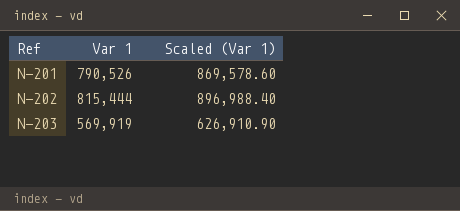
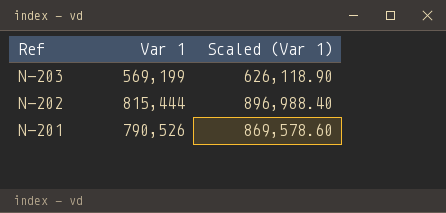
row order: Ref ascending -> Ref descending
N-203 | Var 1: 569,919 -> 569,199
N-203 | Scaled (Var 1): 626,910.90 -> 626,118.90

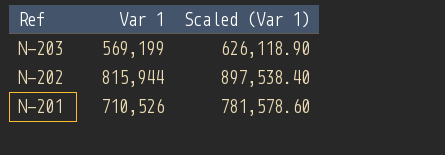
N-202 | Var 1: 815,444 -> 815,944
N-202 | Scaled (Var 1): 896,988.40 -> 897,538.40
N-201 | Var 1: 790,526 -> 710,526
N-201 | Scaled (Var 1): 869,578.60 -> 781,578.60

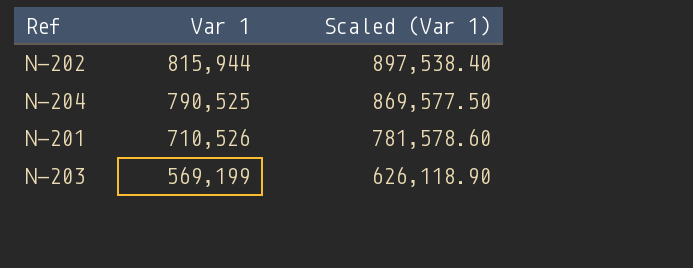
row order: Ref descending -> Var 1 descending
row N-204: none -> 790,525 | 869,577.50

